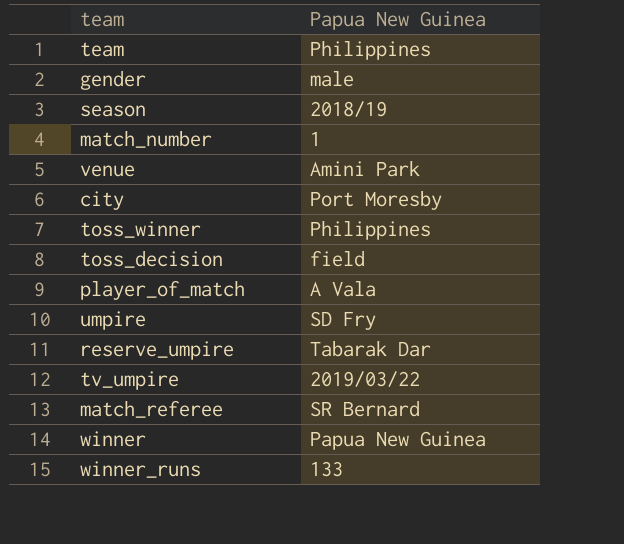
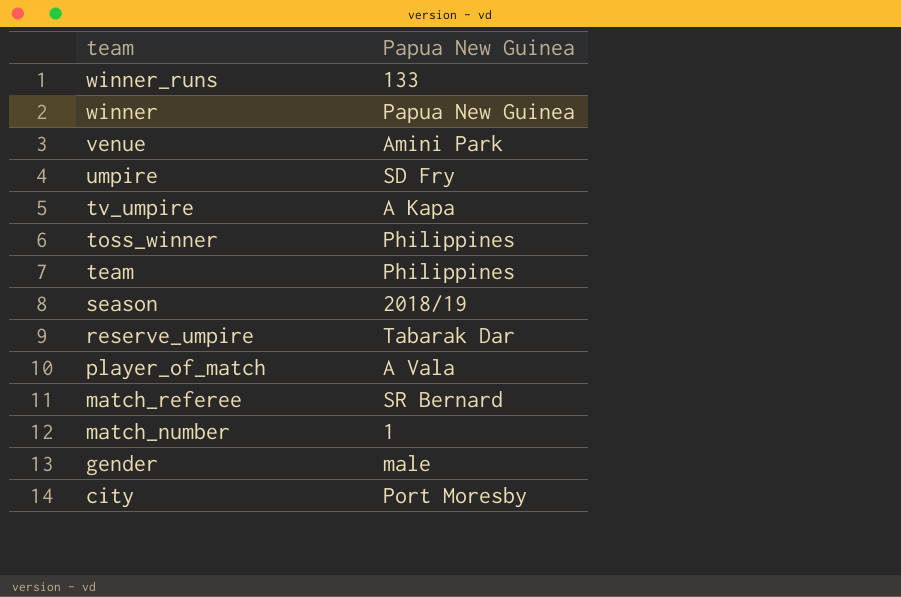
row order: none -> team descending
row toss_decision: field -> none
tv_umpire | Papua New Guinea: 2019/03/22 -> A Kapa

